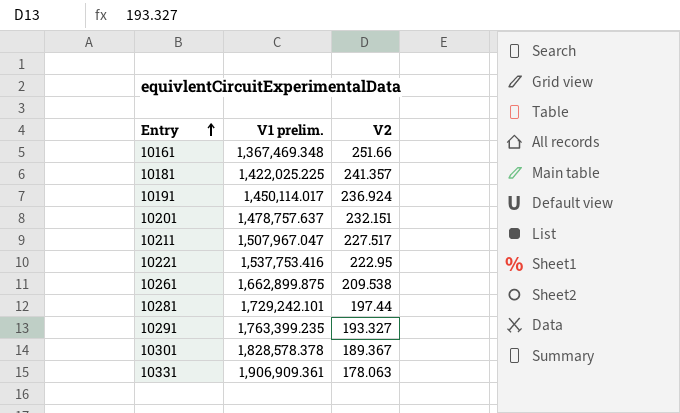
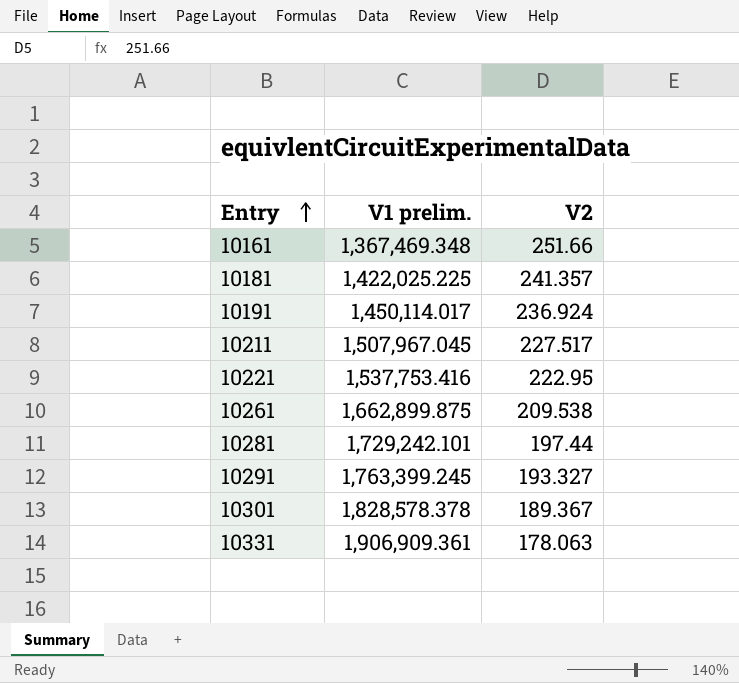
row 10201: 1,478,757.637 | 232.151 -> none
10211 | V1 prelim.: 1,507,967.047 -> 1,507,967.045
10291 | V1 prelim.: 1,763,399.235 -> 1,763,399.245

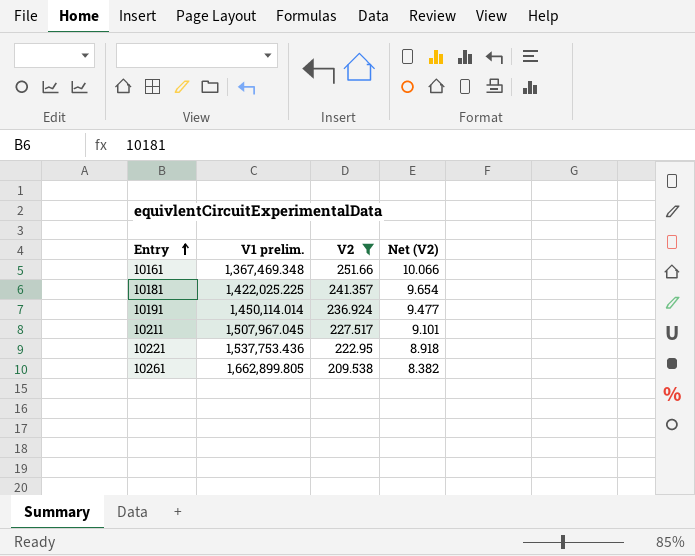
filter: none -> V2 >= 209.538
column Net (V2) | formula: none -> [V2] * 0.04
10191 | V1 prelim.: 1,450,114.017 -> 1,450,114.014
10221 | V1 prelim.: 1,537,753.416 -> 1,537,753.436
10261 | V1 prelim.: 1,662,899.875 -> 1,662,899.805

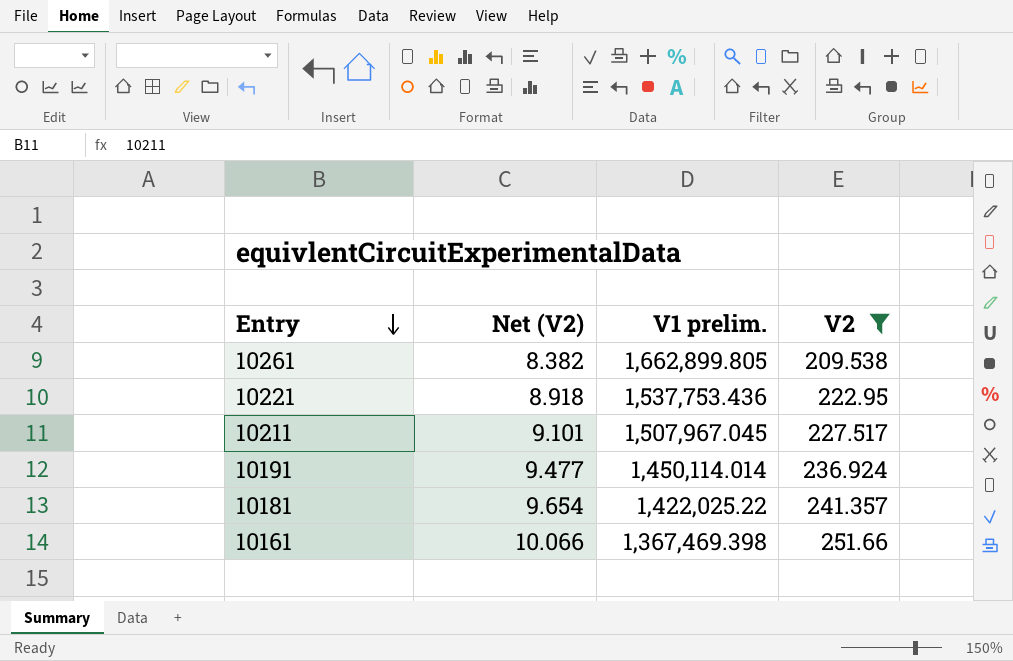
row order: Entry ascending -> Entry descending
column Net (V2) | position: 4 -> 2
10181 | V1 prelim.: 1,422,025.225 -> 1,422,025.22
10161 | V1 prelim.: 1,367,469.348 -> 1,367,469.398

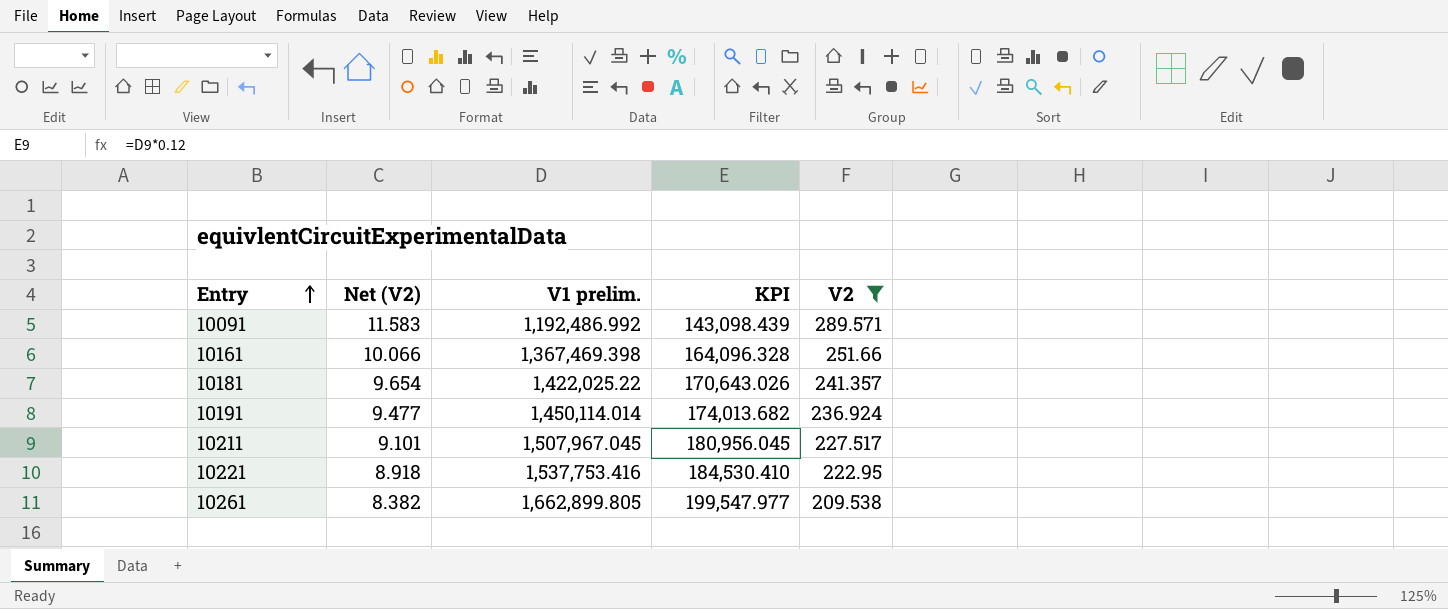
row order: Entry descending -> Entry ascending
column KPI | formula: none -> [V1 prelim.] * 0.12
row 10091: none -> 11.583 | 1,192,486.992 | 143,098.439 | 289.571
10221 | V1 prelim.: 1,537,753.436 -> 1,537,753.416

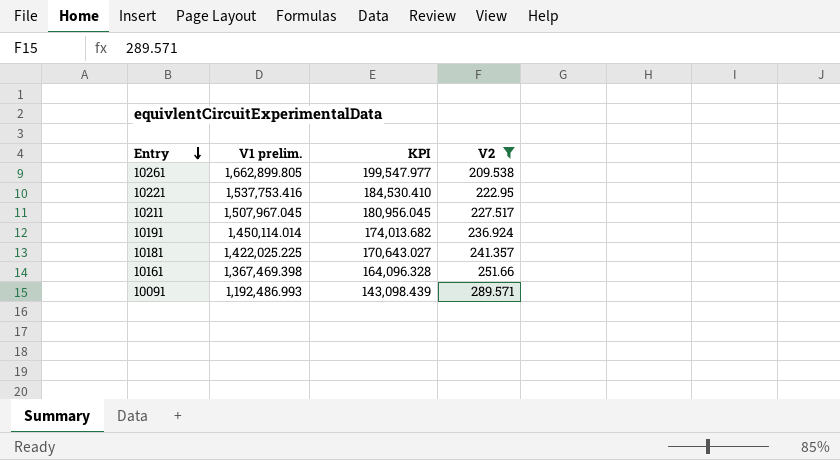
row order: Entry ascending -> Entry descending
column Net (V2) | formula: [V2] * 0.04 -> none
10181 | V1 prelim.: 1,422,025.22 -> 1,422,025.225
10181 | KPI: 170,643.026 -> 170,643.027
10091 | V1 prelim.: 1,192,486.992 -> 1,192,486.993

